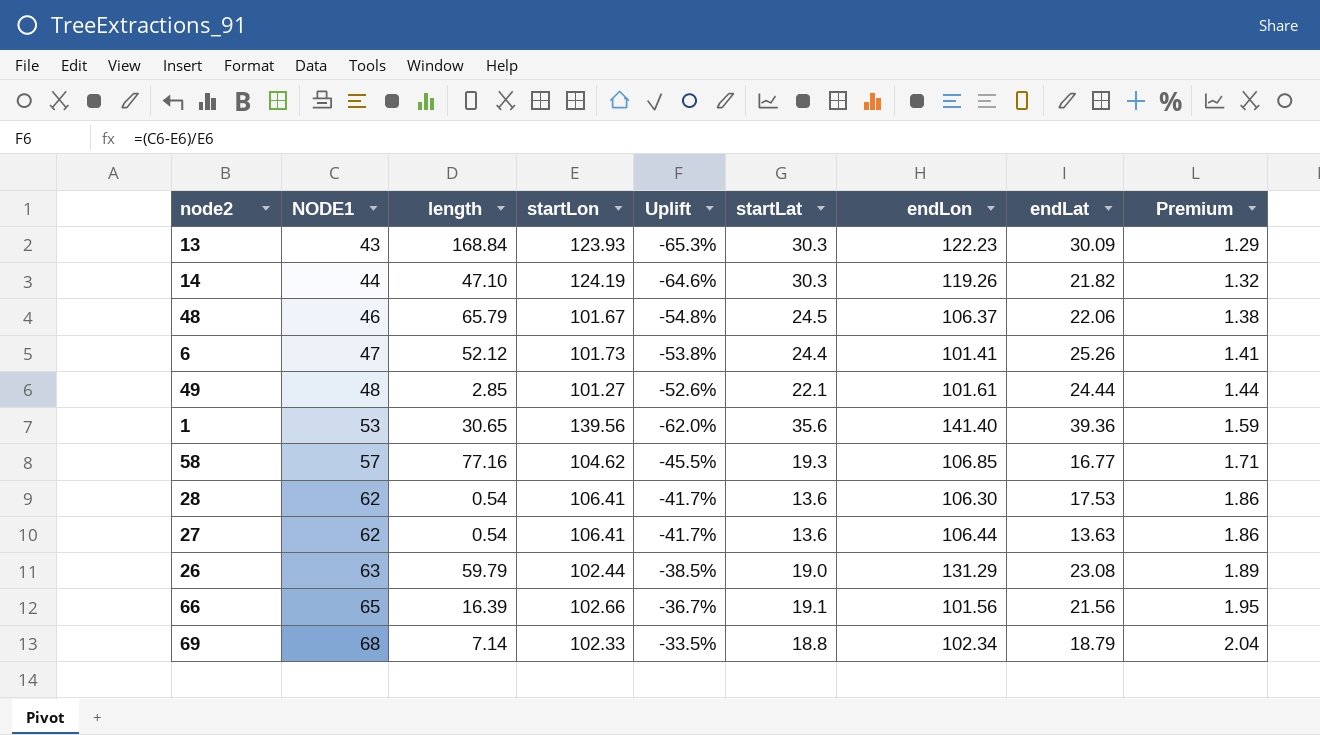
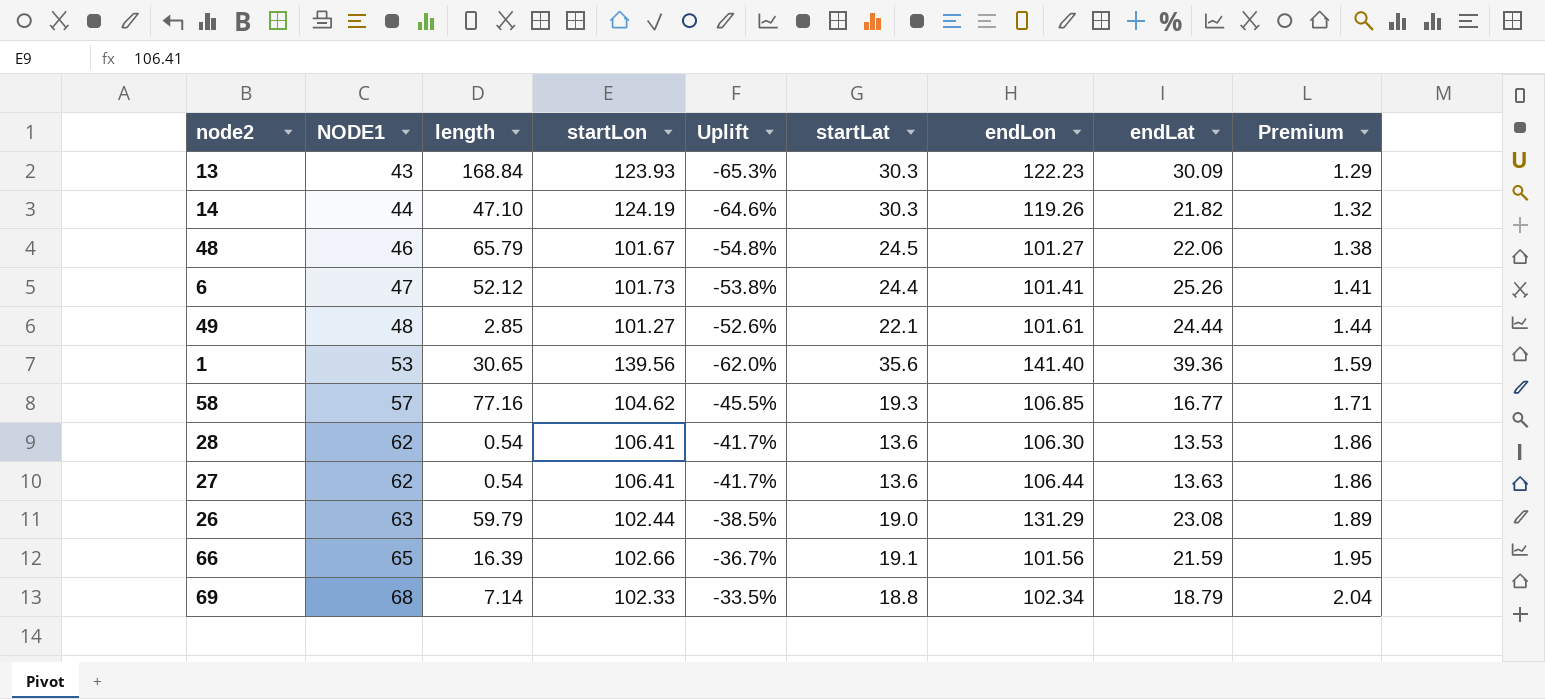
48 | endLon: 106.37 -> 101.27
28 | endLat: 17.53 -> 13.53
66 | endLat: 21.56 -> 21.59

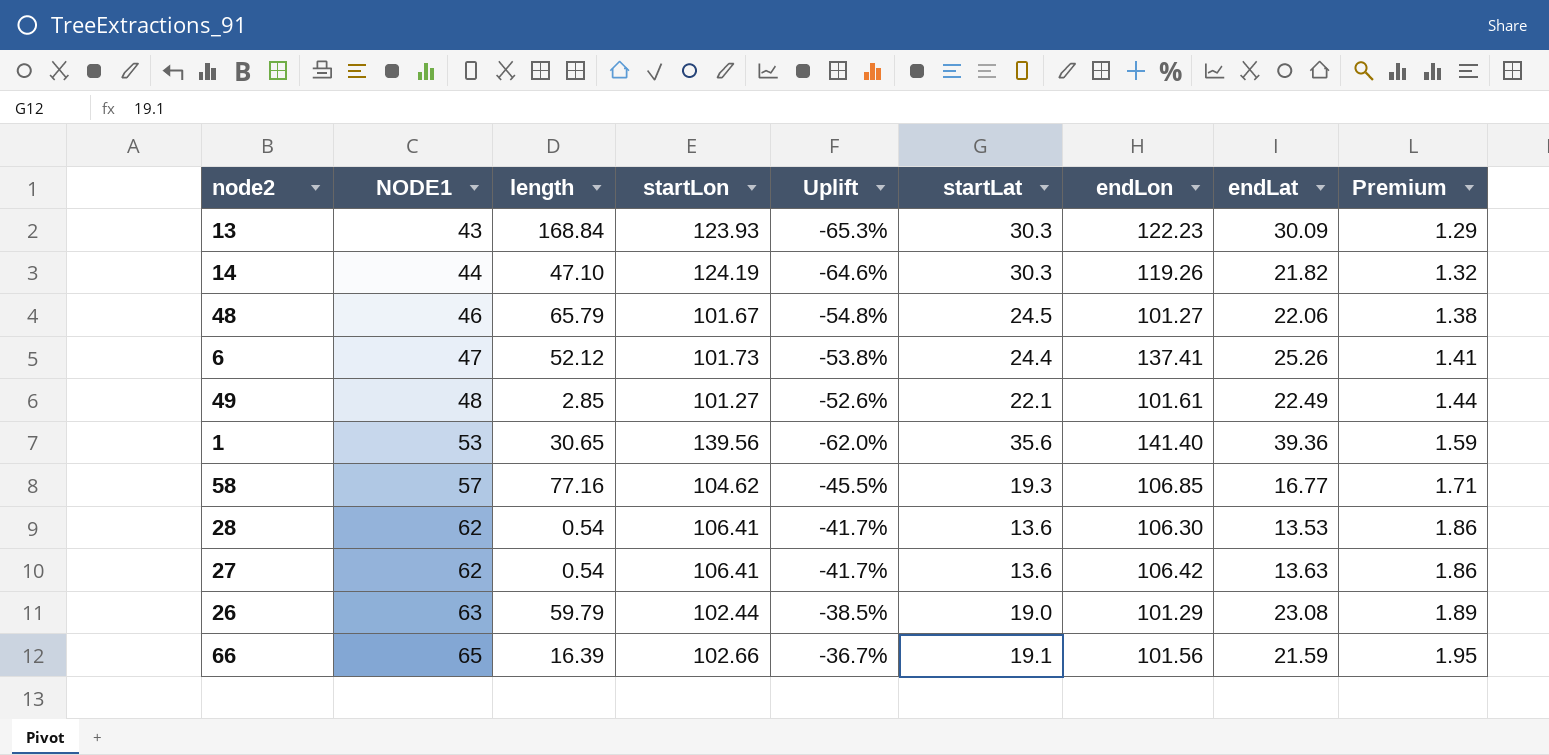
row 69: 68 | 7.14 | 102.33 | -33.5% | 18.8 | 102.34 | 18.79 | 2.04 -> none
6 | endLon: 101.41 -> 137.41
49 | endLat: 24.44 -> 22.49
27 | endLon: 106.44 -> 106.42
26 | endLon: 131.29 -> 101.29

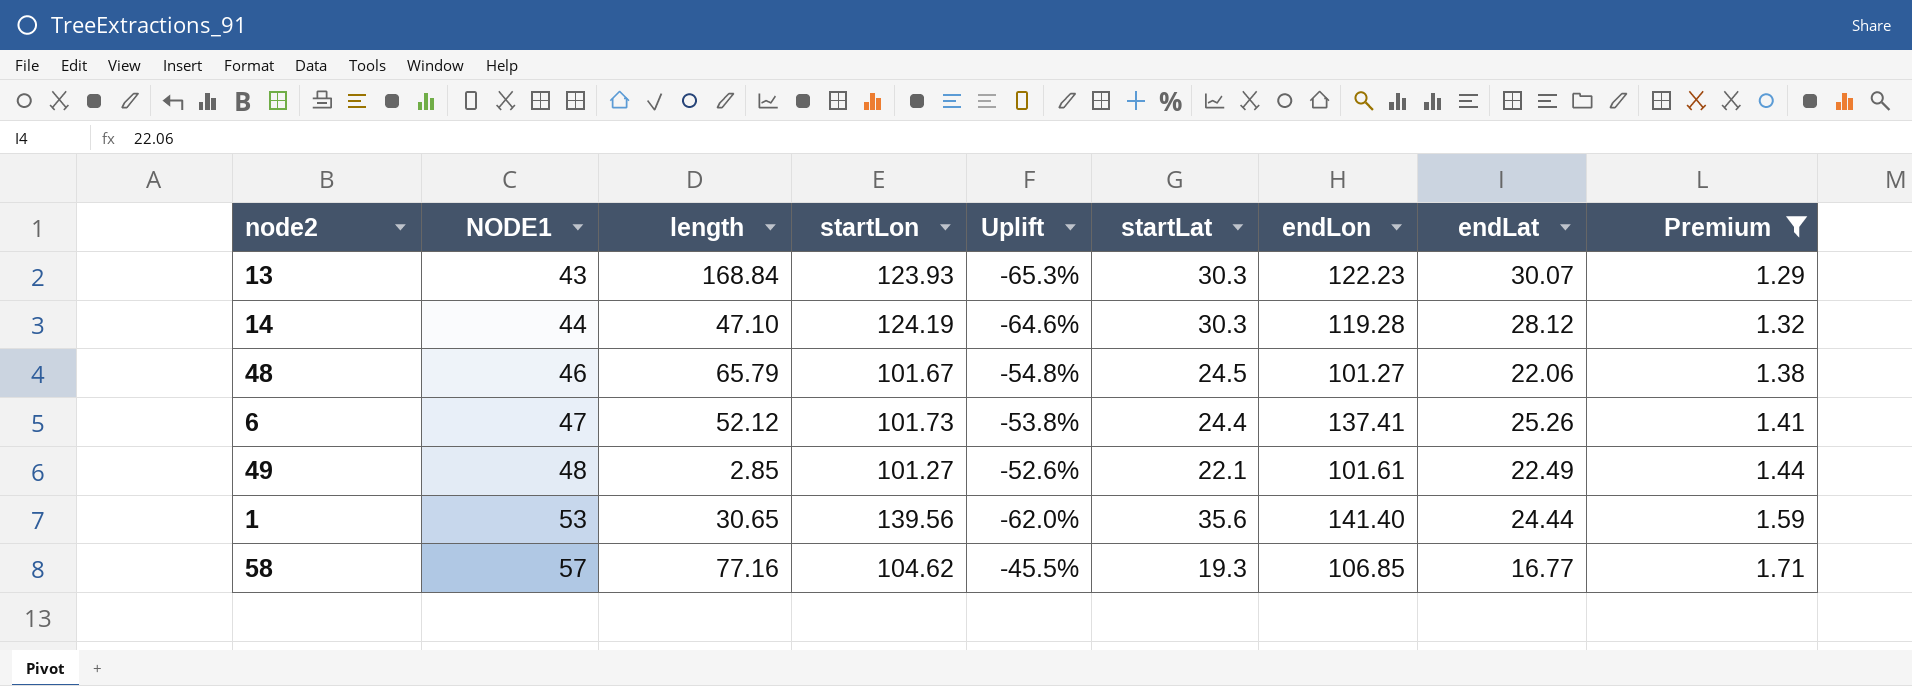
filter: none -> Premium <= 1.71
13 | endLat: 30.09 -> 30.07
14 | endLon: 119.26 -> 119.28
14 | endLat: 21.82 -> 28.12
1 | endLat: 39.36 -> 24.44

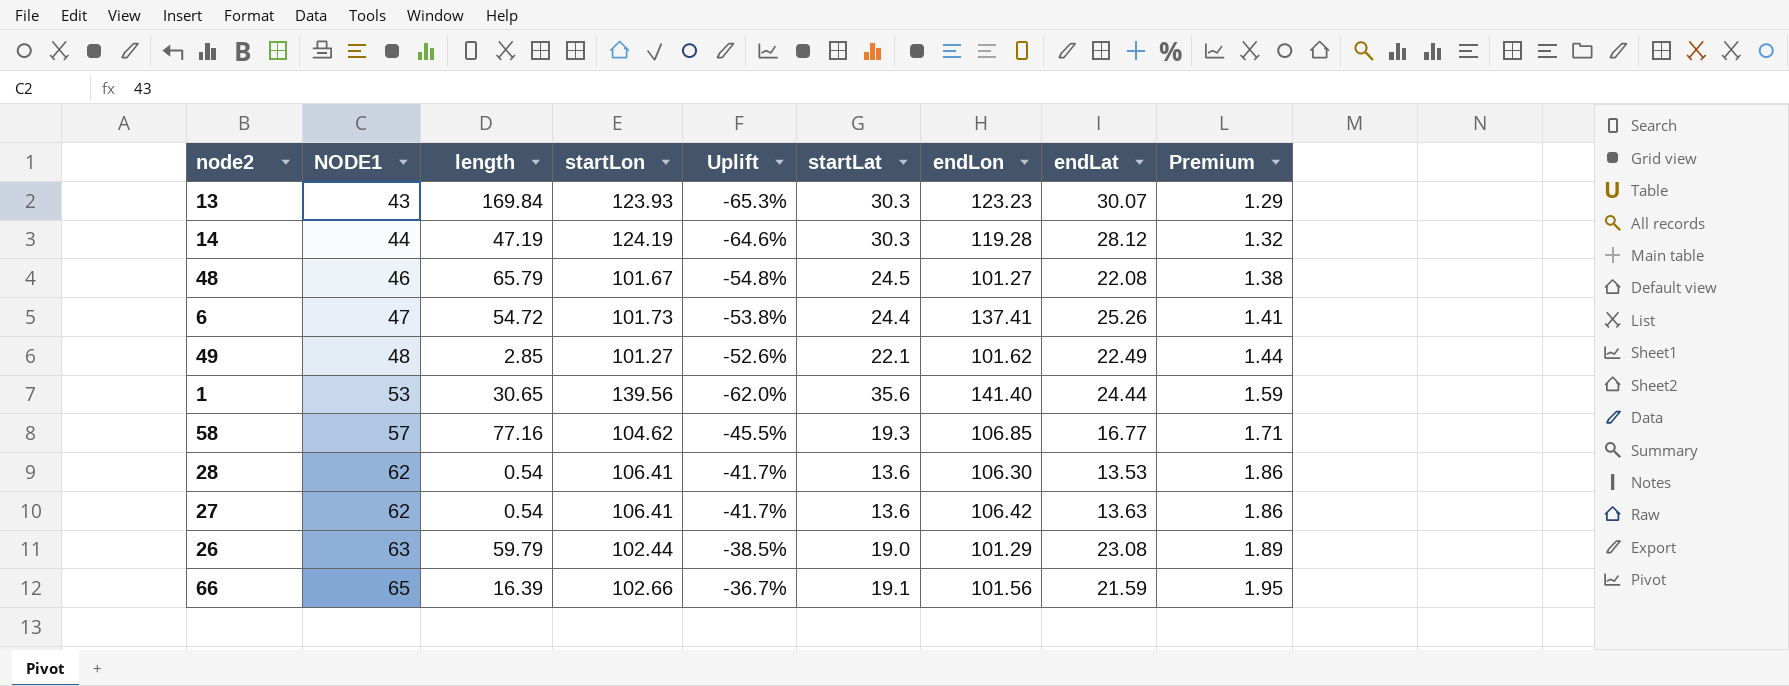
filter: Premium <= 1.71 -> none
13 | length: 168.84 -> 169.84
13 | endLon: 122.23 -> 123.23
14 | length: 47.10 -> 47.19
48 | endLat: 22.06 -> 22.08
6 | length: 52.12 -> 54.72
49 | endLon: 101.61 -> 101.62

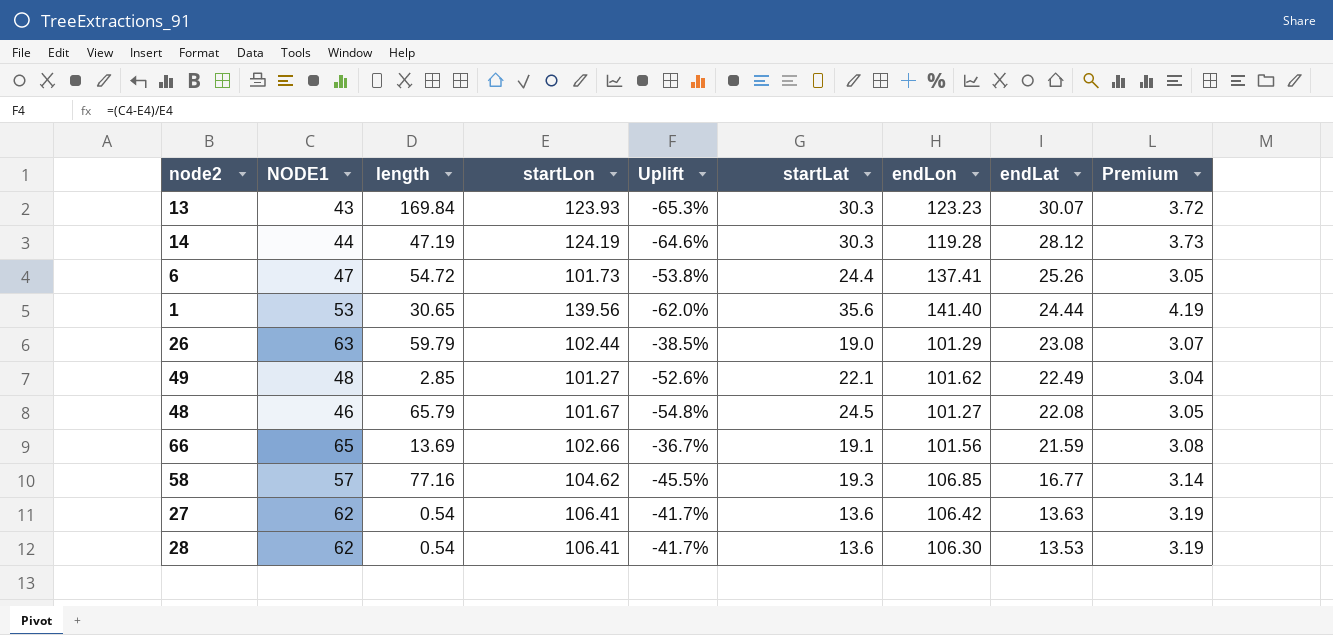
row order: NODE1 ascending -> endLat descending
column Premium | formula: [NODE1] * 0.03 -> [startLon] * 0.03
66 | length: 16.39 -> 13.69

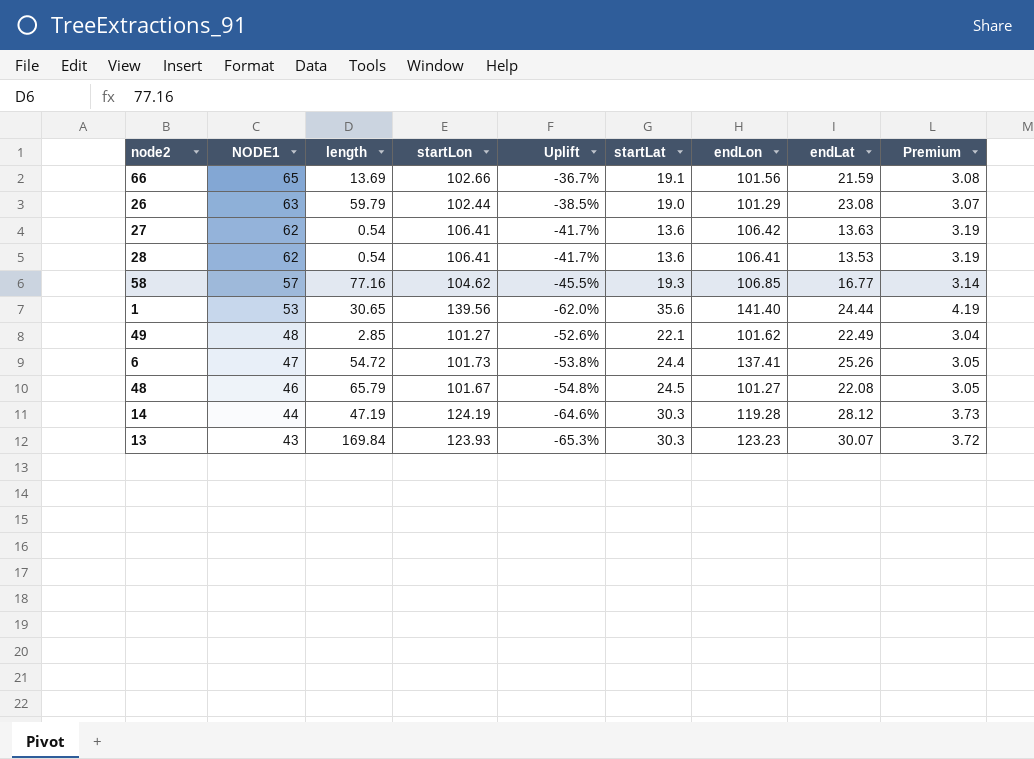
row order: endLat descending -> NODE1 descending
28 | endLon: 106.30 -> 106.41

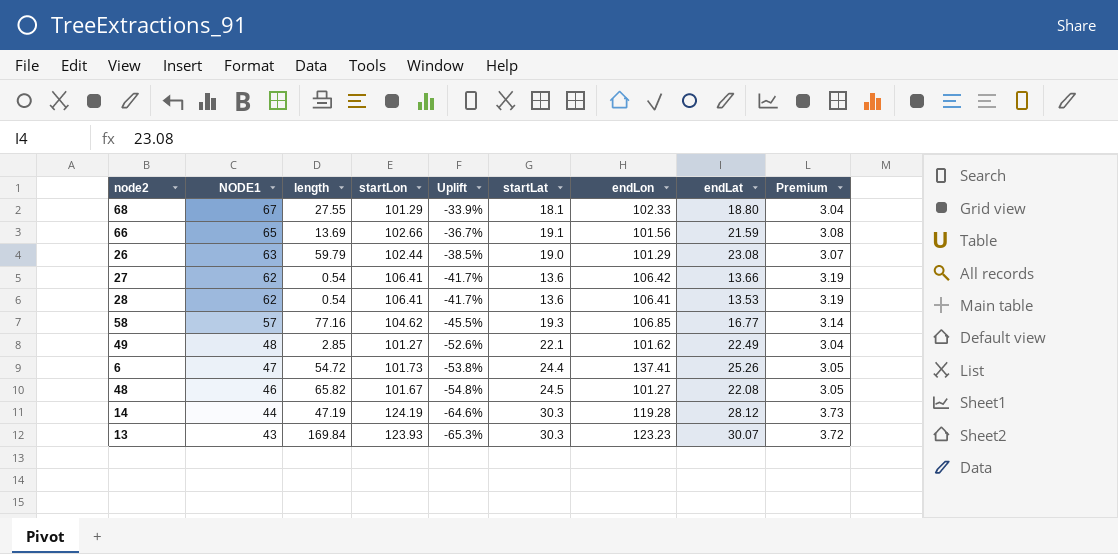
row 1: 53 | 30.65 | 139.56 | -62.0% | 35.6 | 141.40 | 24.44 | 4.19 -> none
row 68: none -> 67 | 27.55 | 101.29 | -33.9% | 18.1 | 102.33 | 18.80 | 3.04
27 | endLat: 13.63 -> 13.66
48 | length: 65.79 -> 65.82

